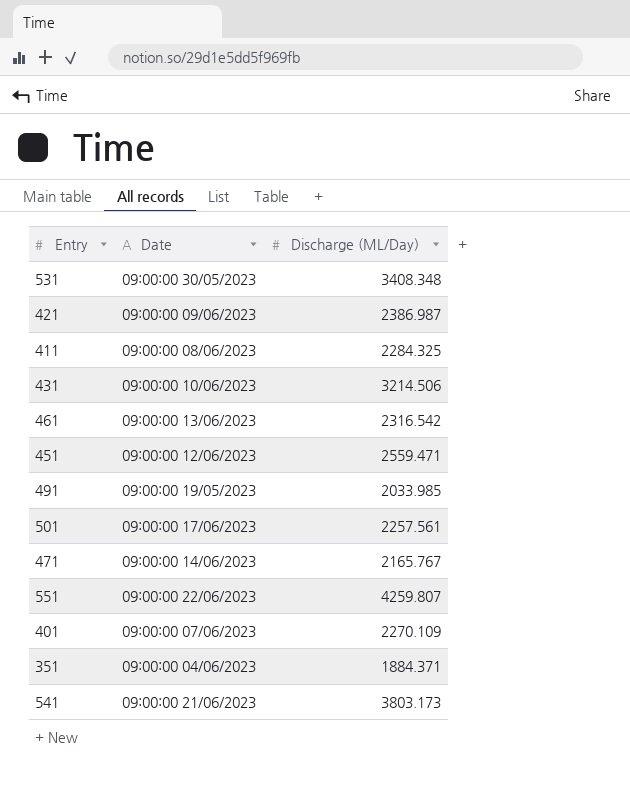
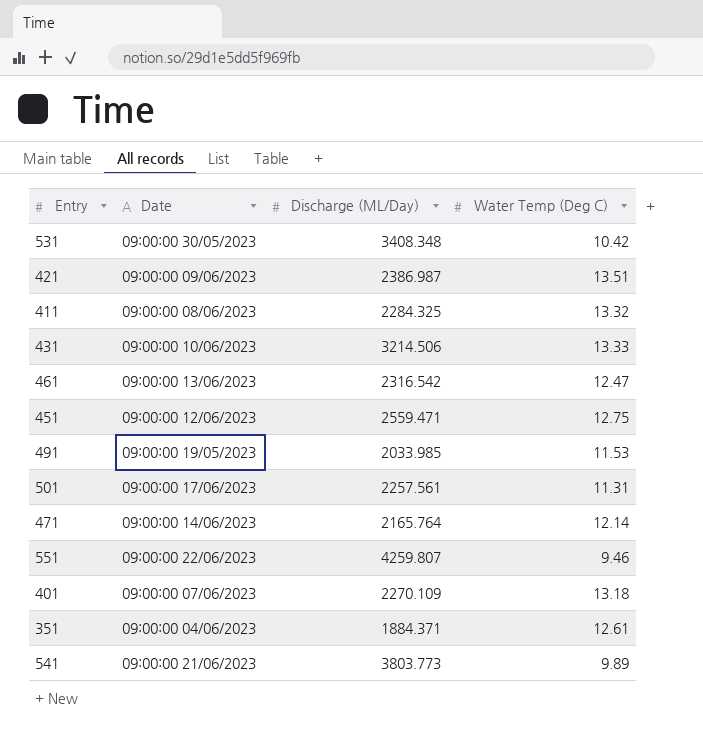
column Water Temp (Deg C) | position: none -> 4
471 | Discharge (ML/Day): 2165.767 -> 2165.764
541 | Discharge (ML/Day): 3803.173 -> 3803.773

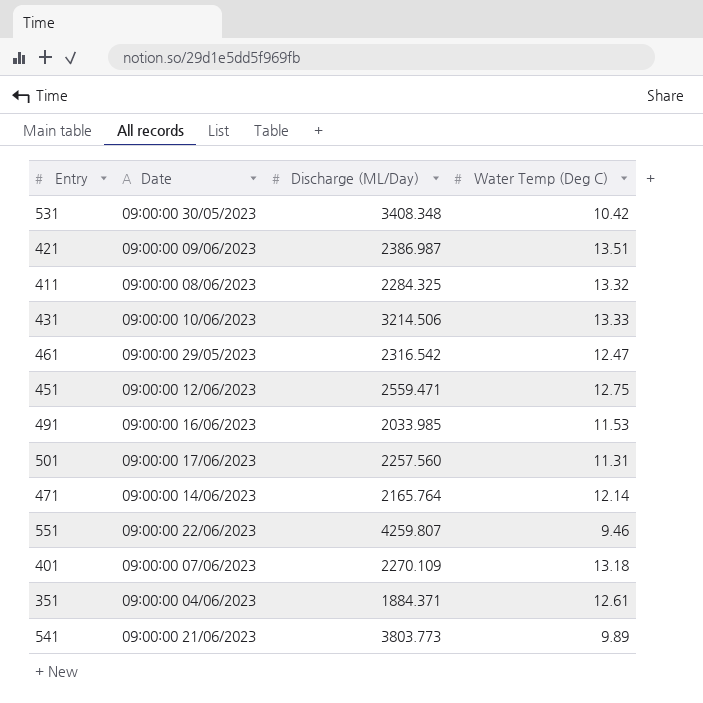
461 | Date: 09:00:00 13/06/2023 -> 09:00:00 29/05/2023
491 | Date: 09:00:00 19/05/2023 -> 09:00:00 16/06/2023
501 | Discharge (ML/Day): 2257.561 -> 2257.560

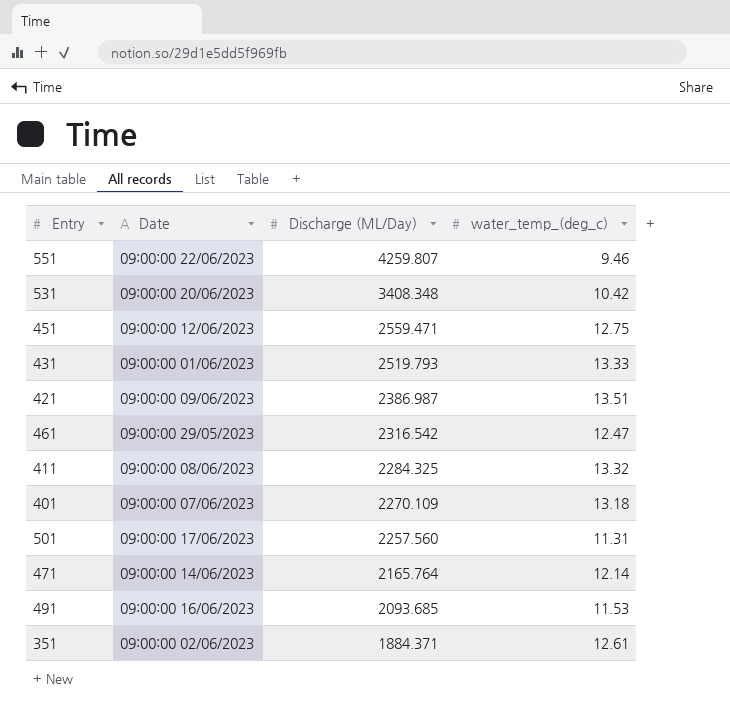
row order: none -> Discharge (ML/Day) descending
column name: Water Temp (Deg C) -> water_temp_(deg_c)
row 541: 09:00:00 21/06/2023 | 3803.773 | 9.89 -> none
531 | Date: 09:00:00 30/05/2023 -> 09:00:00 20/06/2023
431 | Date: 09:00:00 10/06/2023 -> 09:00:00 01/06/2023
431 | Discharge (ML/Day): 3214.506 -> 2519.793
491 | Discharge (ML/Day): 2033.985 -> 2093.685
351 | Date: 09:00:00 04/06/2023 -> 09:00:00 02/06/2023

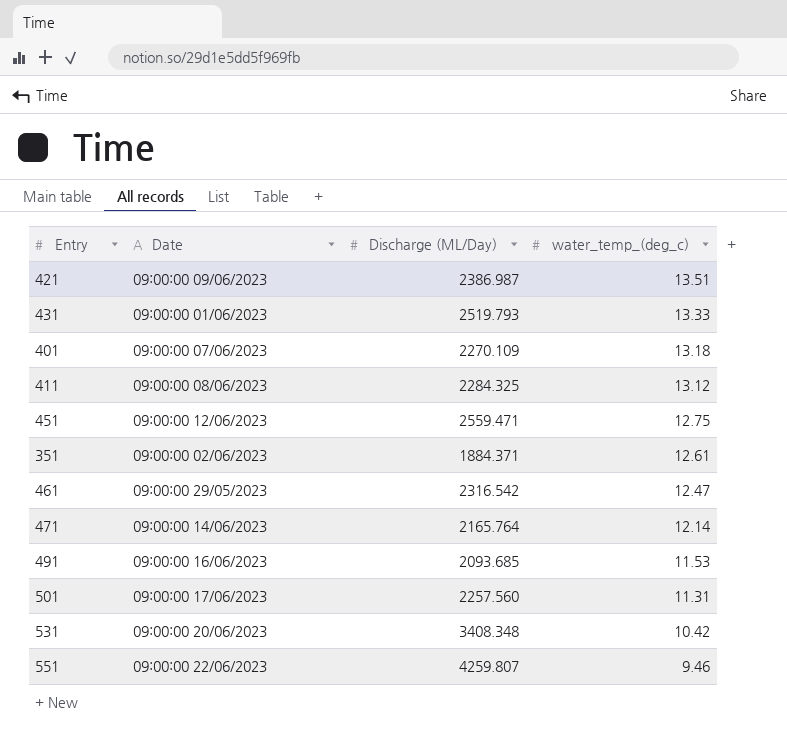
row order: Discharge (ML/Day) descending -> water_temp_(deg_c) descending
411 | water_temp_(deg_c): 13.32 -> 13.12

